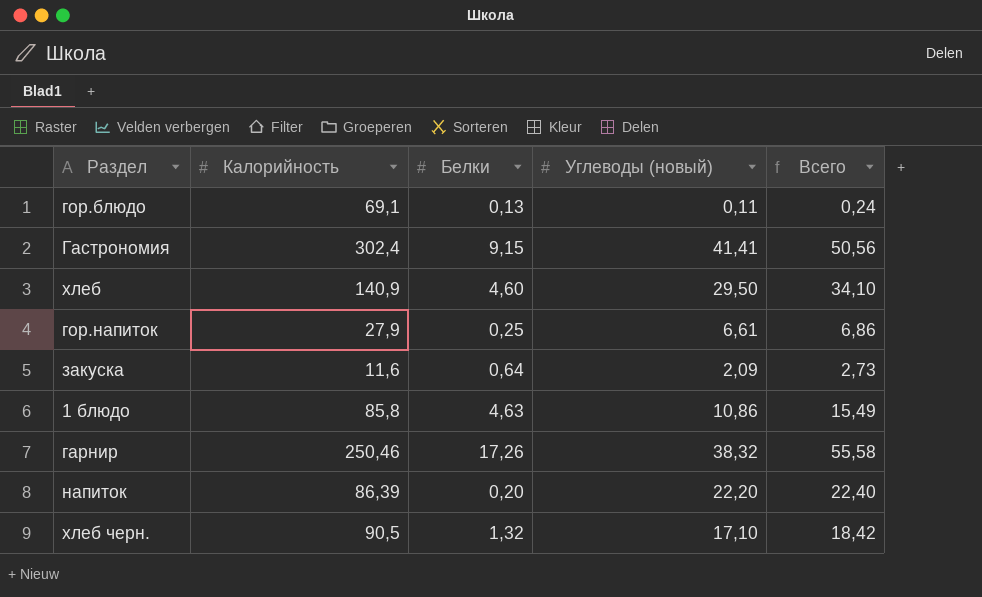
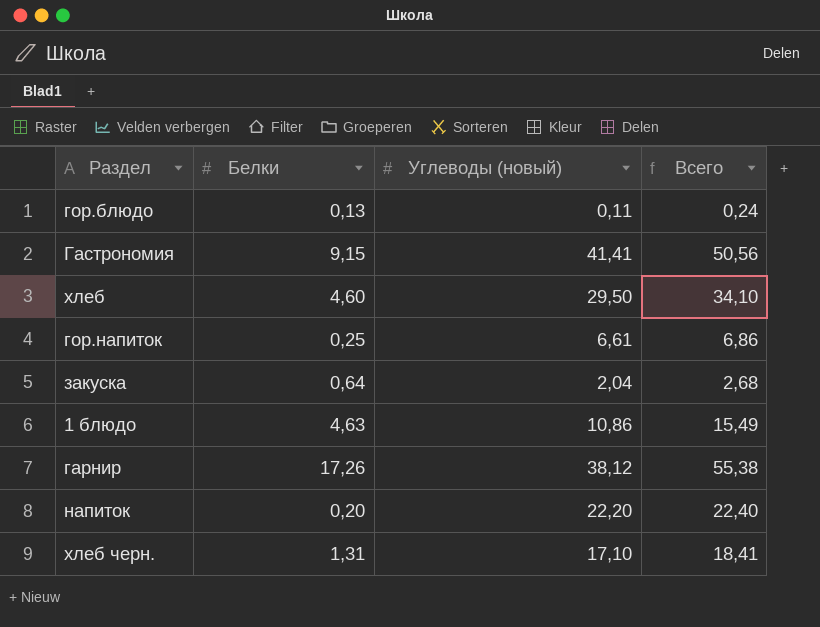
column Калорийность | position: 2 -> none
закуска | Углеводы (новый): 2,09 -> 2,04
закуска | Всего: 2,73 -> 2,68
гарнир | Углеводы (новый): 38,32 -> 38,12
гарнир | Всего: 55,58 -> 55,38
хлеб черн. | Белки: 1,32 -> 1,31
хлеб черн. | Всего: 18,42 -> 18,41

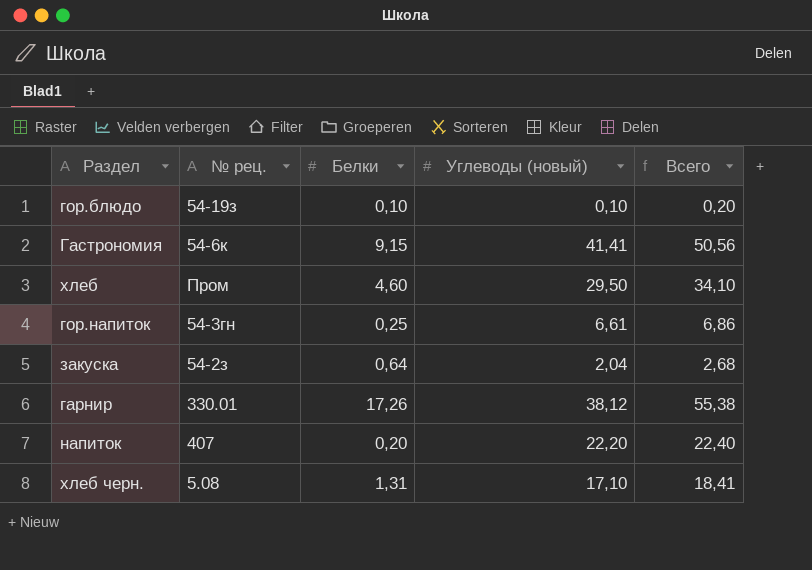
column № рец. | position: none -> 2
row 1 блюдо: 4,63 | 10,86 | 15,49 -> none
гор.блюдо | Белки: 0,13 -> 0,10
гор.блюдо | Углеводы (новый): 0,11 -> 0,10
гор.блюдо | Всего: 0,24 -> 0,20

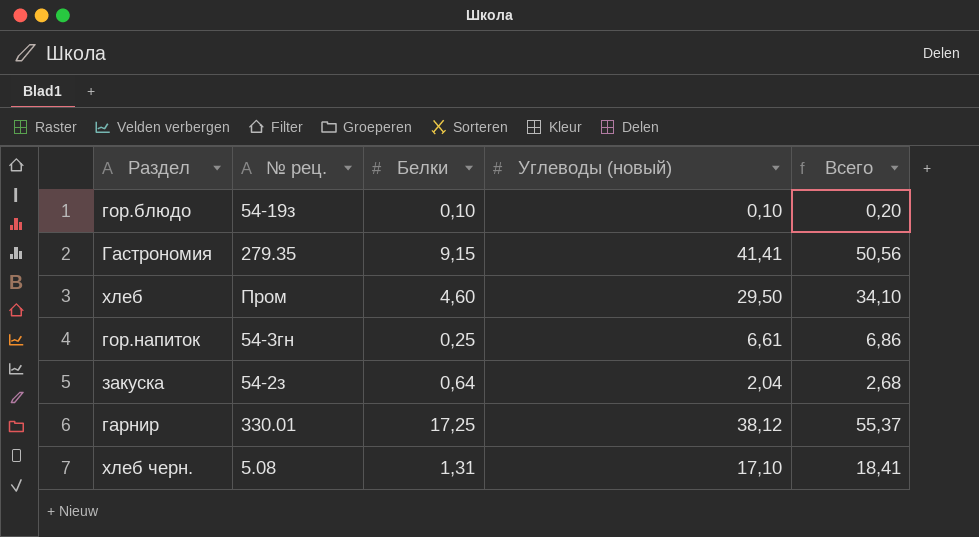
row напиток: 407 | 0,20 | 22,20 | 22,40 -> none
Гастрономия | № рец.: 54-6к -> 279.35
гарнир | Белки: 17,26 -> 17,25
гарнир | Всего: 55,38 -> 55,37

